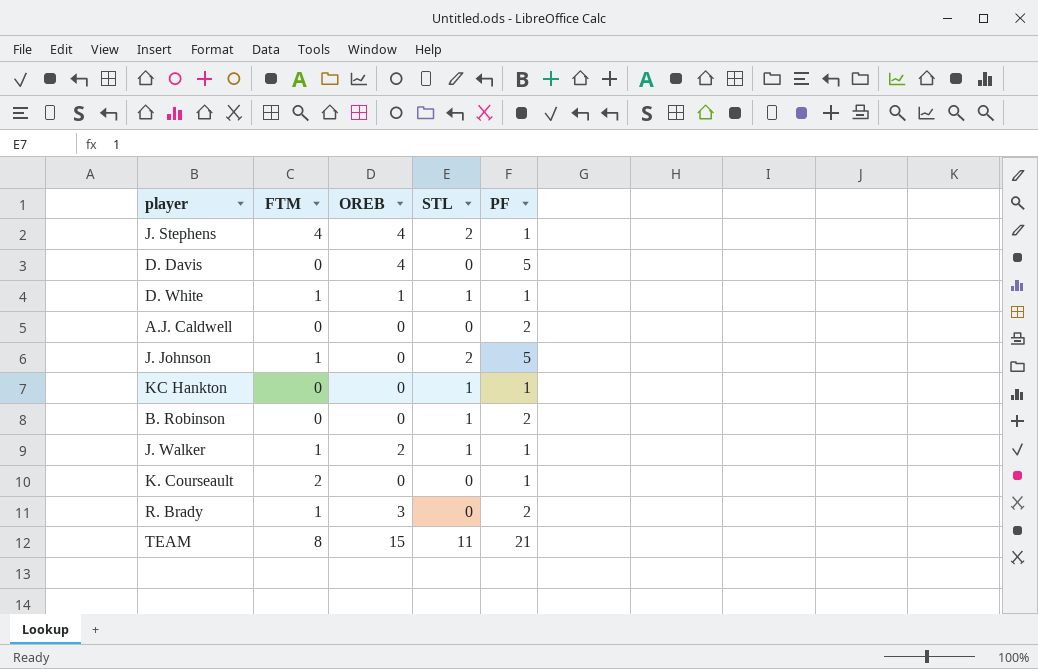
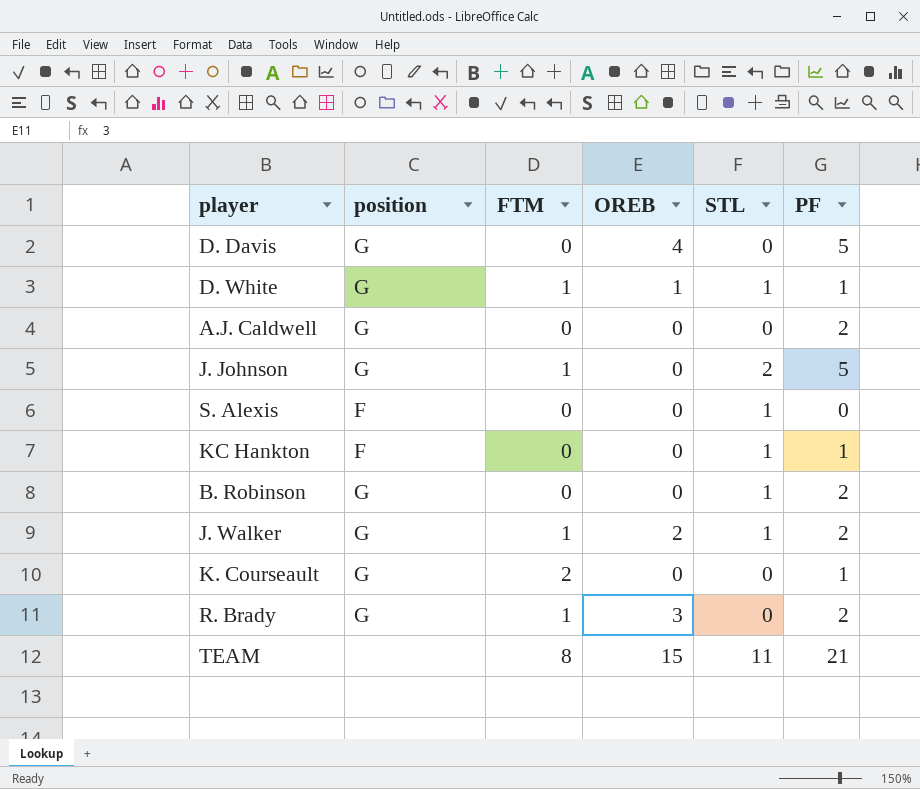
column position | position: none -> 2
row J. Stephens: 4 | 4 | 2 | 1 -> none
row S. Alexis: none -> F | 0 | 0 | 1 | 0
J. Walker | PF: 1 -> 2

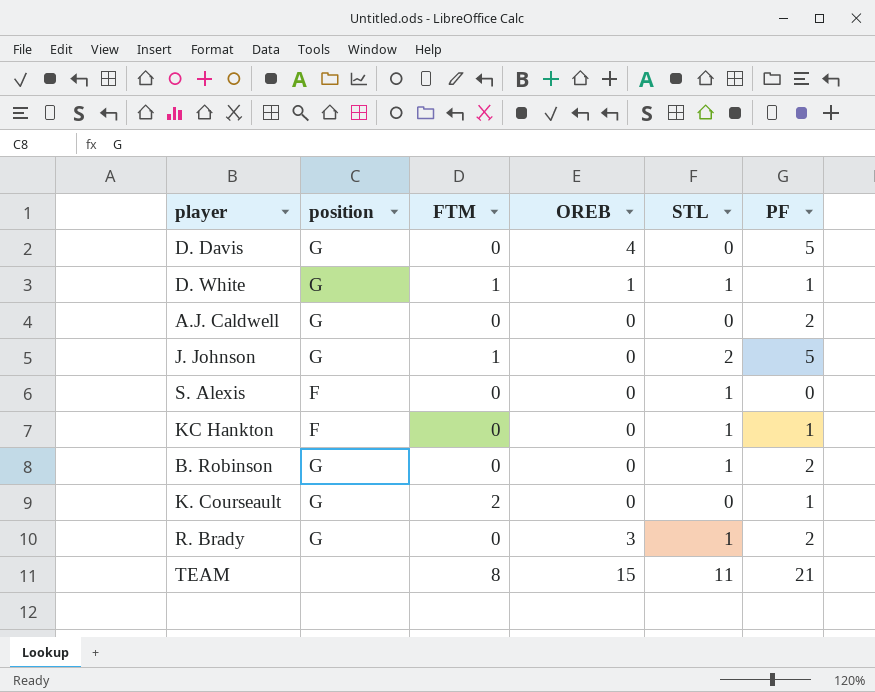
row J. Walker: G | 1 | 2 | 1 | 2 -> none
R. Brady | FTM: 1 -> 0
R. Brady | STL: 0 -> 1

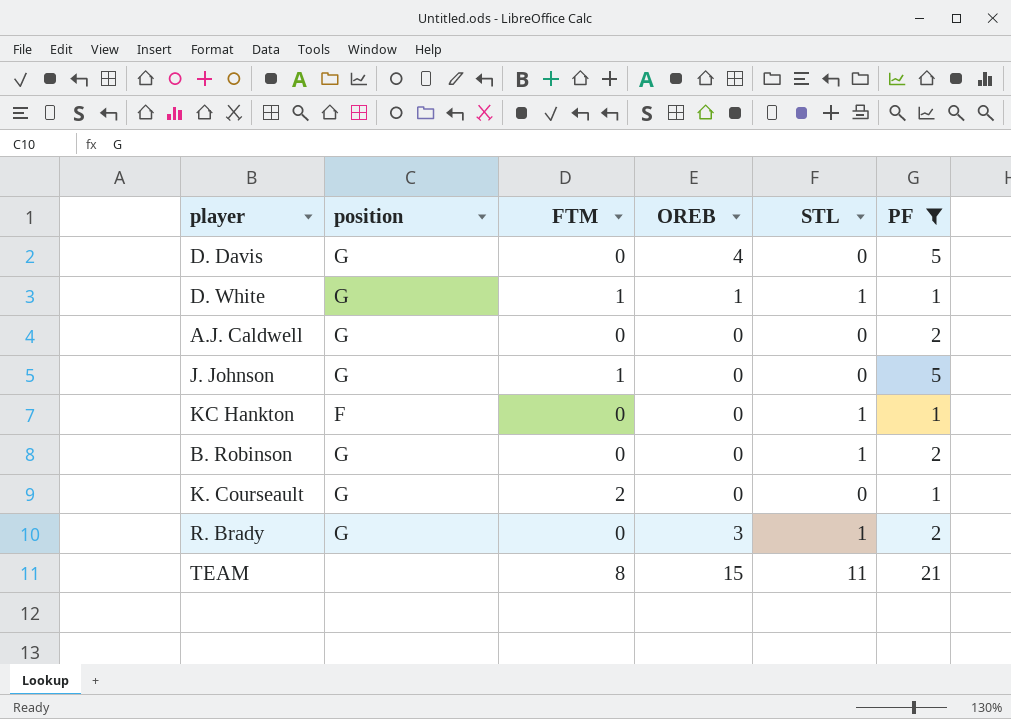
filter: none -> PF != 0
J. Johnson | STL: 2 -> 0

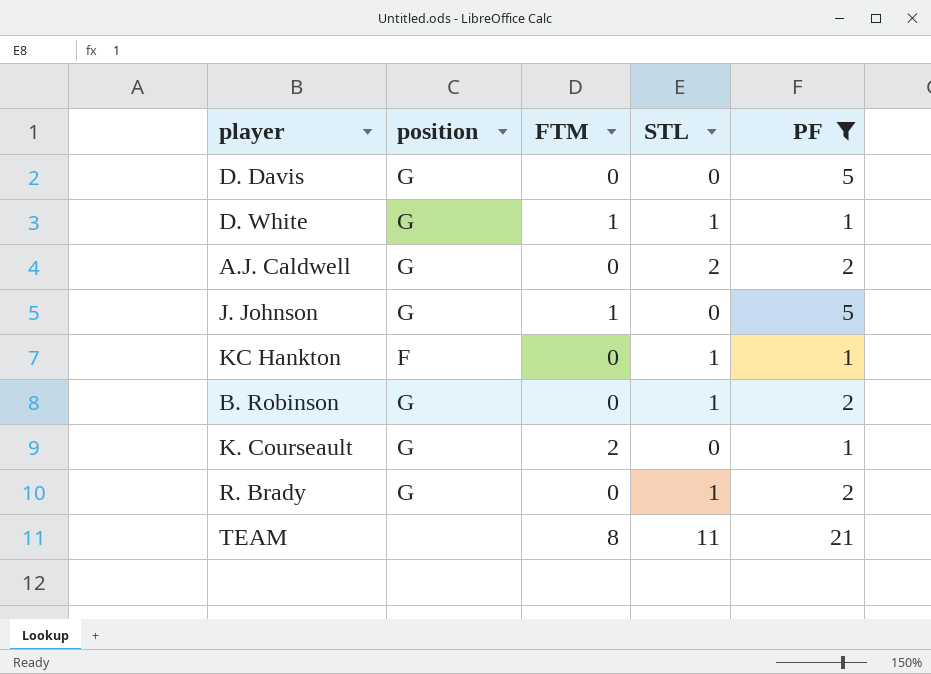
column OREB | position: 4 -> none
A.J. Caldwell | STL: 0 -> 2

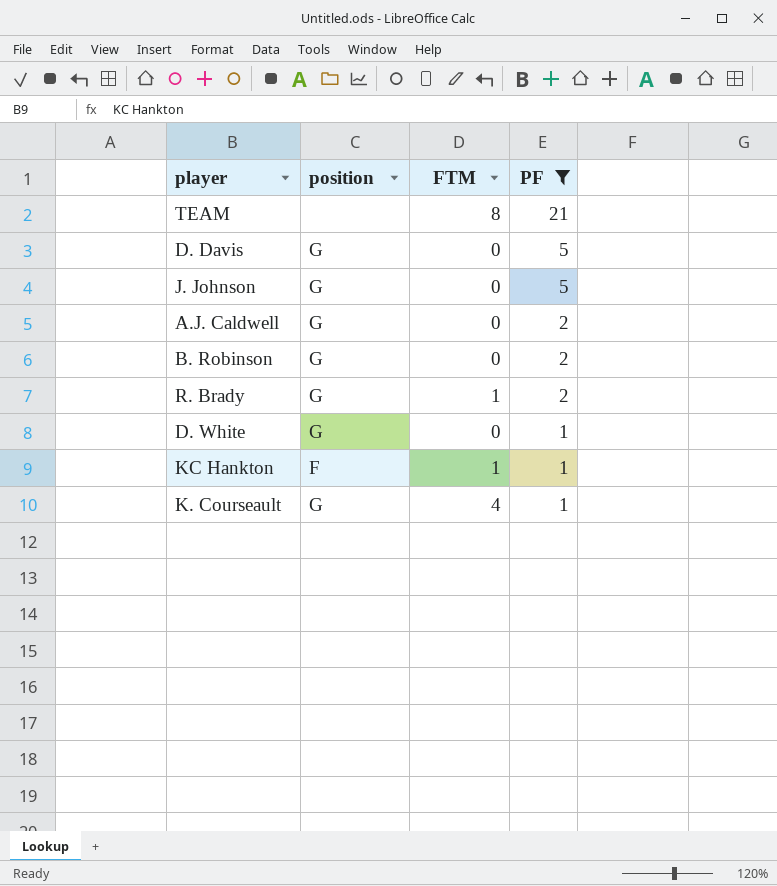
row order: none -> PF descending
column STL | position: 4 -> none
J. Johnson | FTM: 1 -> 0
R. Brady | FTM: 0 -> 1
D. White | FTM: 1 -> 0
KC Hankton | FTM: 0 -> 1
K. Courseault | FTM: 2 -> 4

